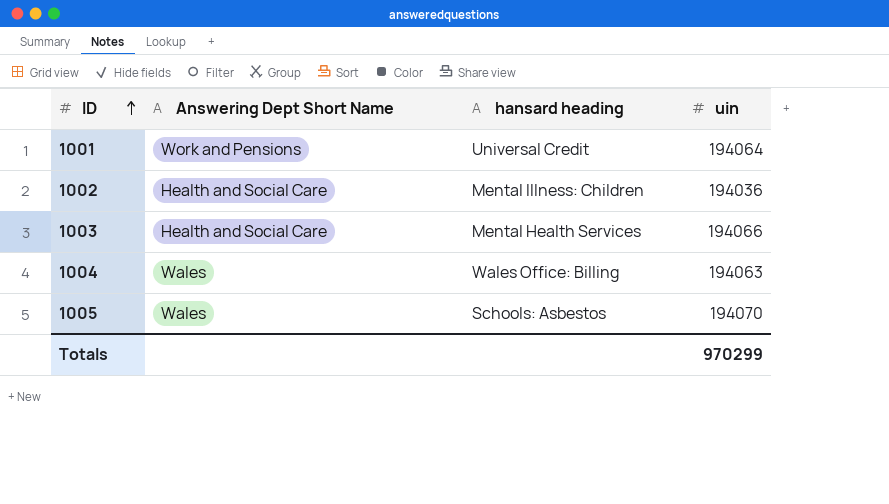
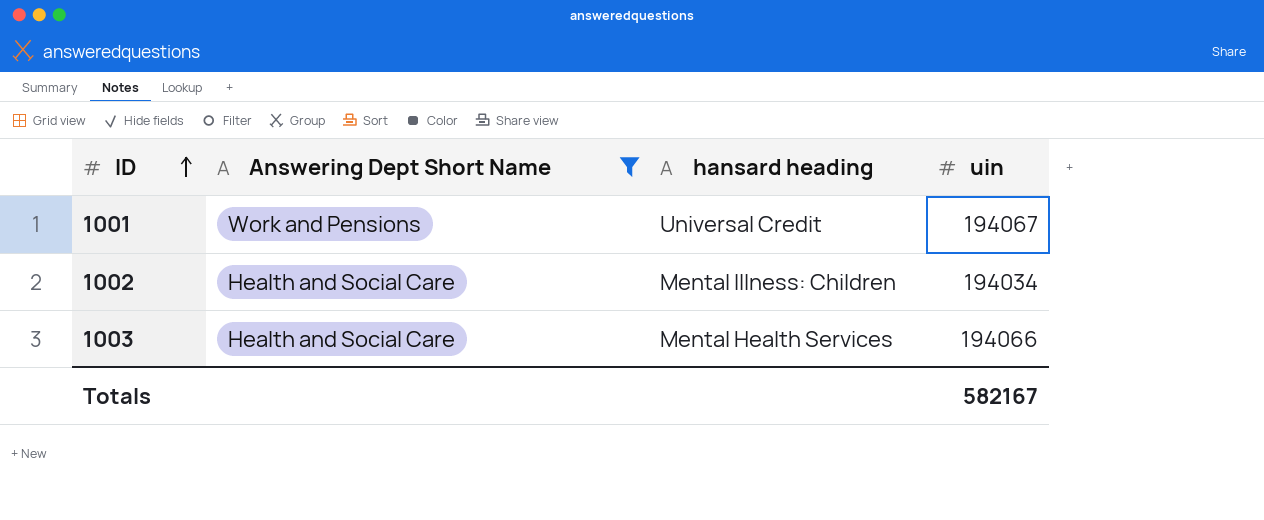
filter: none -> Answering Dept Short Name != Wales
1001 | uin: 194064 -> 194067
1002 | uin: 194036 -> 194034
Totals | uin: 970299 -> 582167

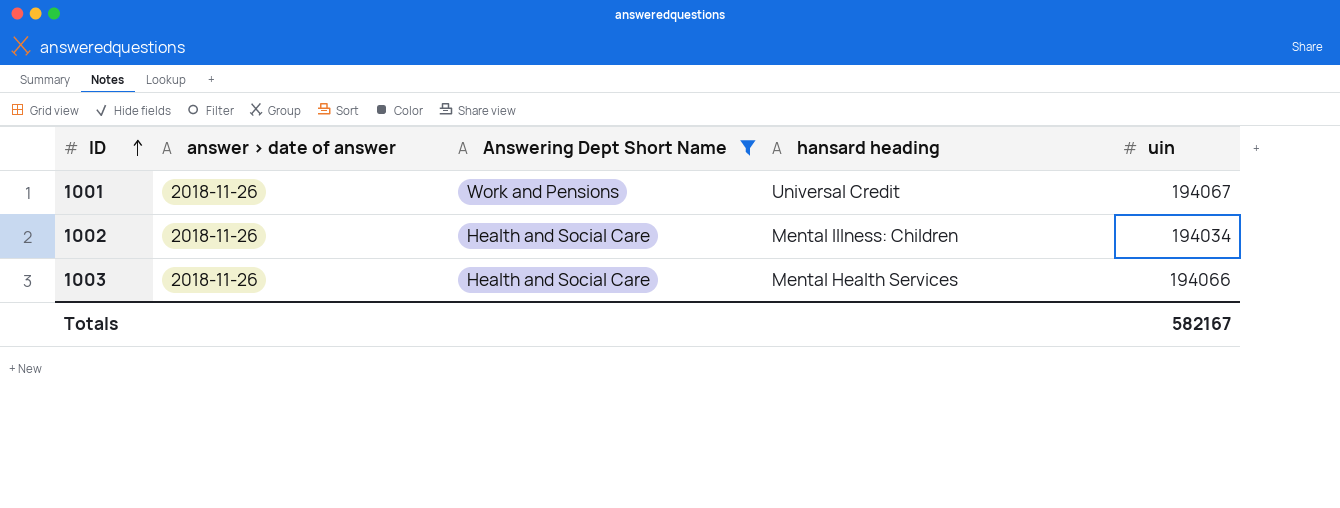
column answer > date of answer | position: none -> 2

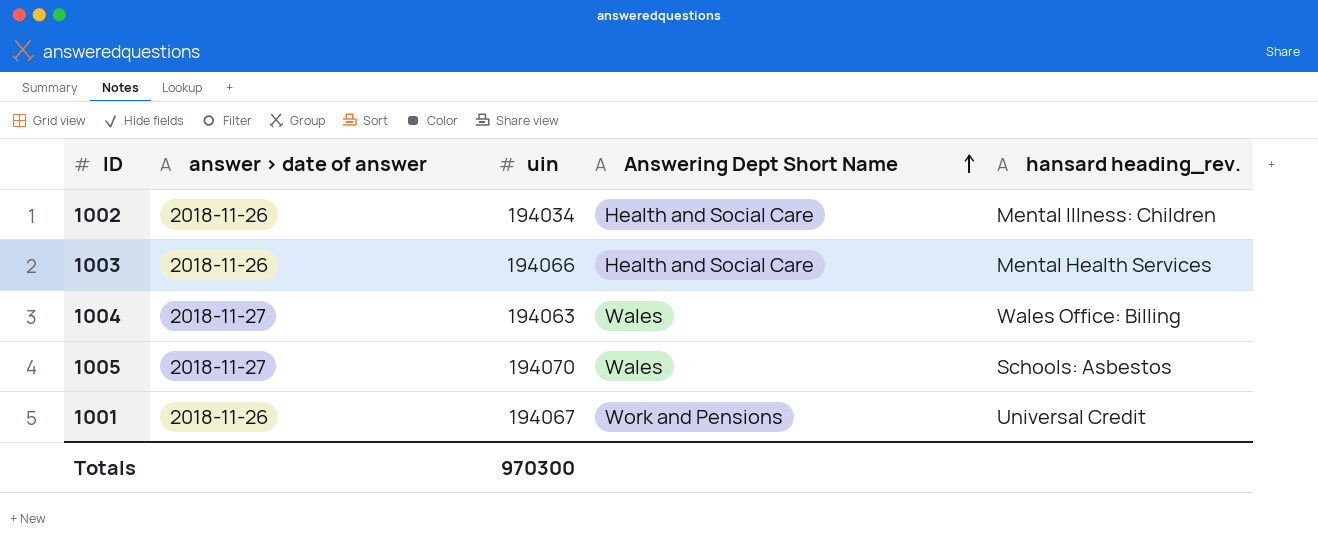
filter: Answering Dept Short Name != Wales -> none
row order: ID ascending -> Answering Dept Short Name ascending
column uin | position: 5 -> 3
column name: hansard heading -> hansard heading_rev.
Totals | uin: 582167 -> 970300

